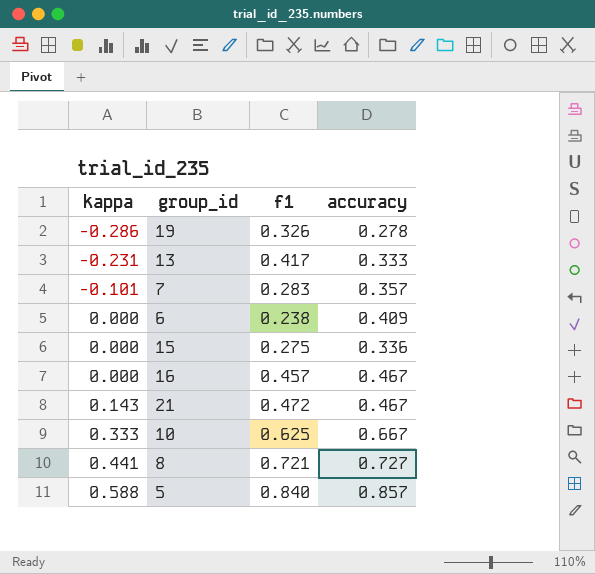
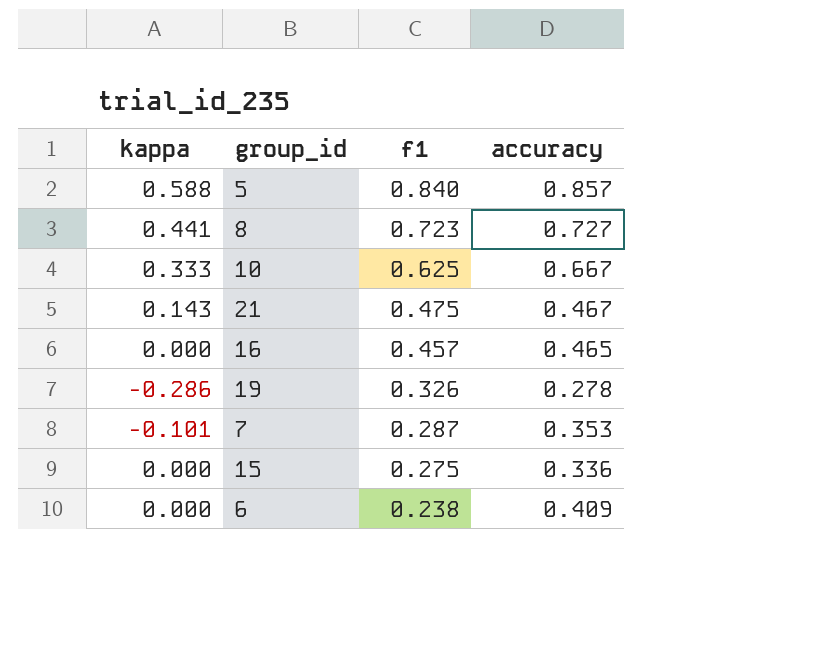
row order: kappa ascending -> f1 descending
row 13: -0.231 | 0.417 | 0.333 -> none
8 | f1: 0.721 -> 0.723
21 | f1: 0.472 -> 0.475
16 | accuracy: 0.467 -> 0.465
7 | f1: 0.283 -> 0.287
7 | accuracy: 0.357 -> 0.353

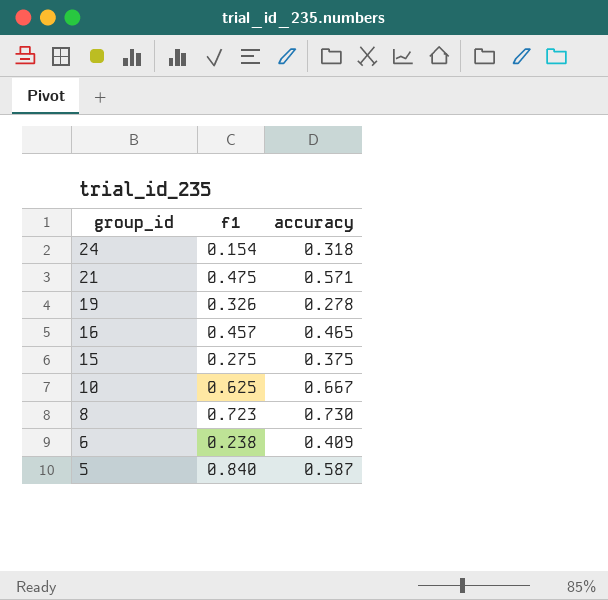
row order: f1 descending -> group_id descending
column kappa | position: 1 -> none
row 7: -0.101 | 0.287 | 0.353 -> none
row 24: none -> 0.154 | 0.318
21 | accuracy: 0.467 -> 0.571
15 | accuracy: 0.336 -> 0.375
8 | accuracy: 0.727 -> 0.730
5 | accuracy: 0.857 -> 0.587

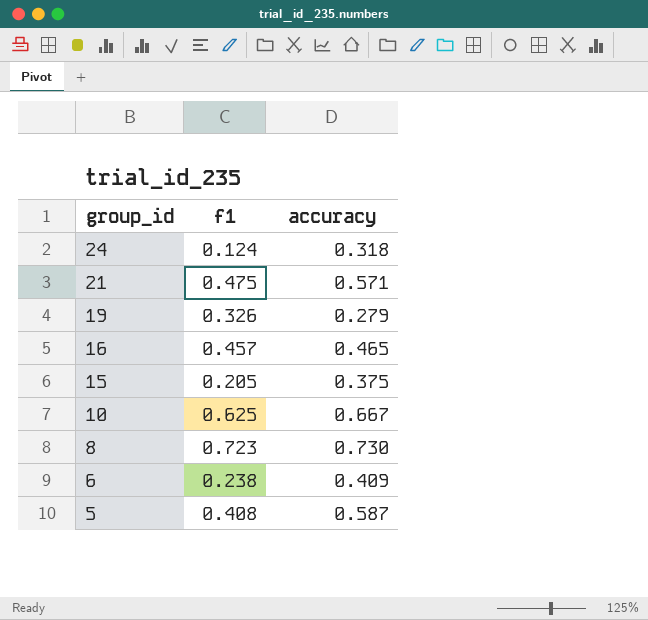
24 | f1: 0.154 -> 0.124
19 | accuracy: 0.278 -> 0.279
15 | f1: 0.275 -> 0.205
5 | f1: 0.840 -> 0.408

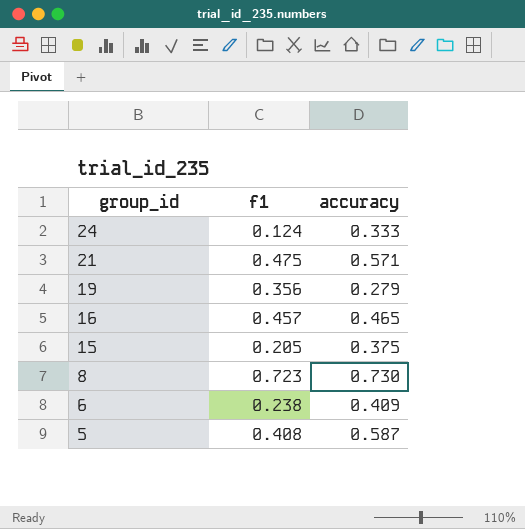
row 10: 0.625 | 0.667 -> none
24 | accuracy: 0.318 -> 0.333
19 | f1: 0.326 -> 0.356

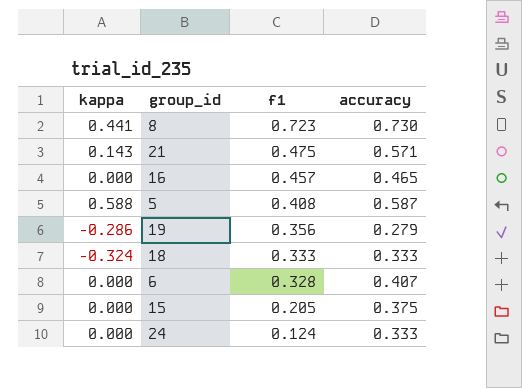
row order: group_id descending -> f1 descending
column kappa | position: none -> 1
row 18: none -> -0.324 | 0.333 | 0.333
6 | f1: 0.238 -> 0.328
6 | accuracy: 0.409 -> 0.407

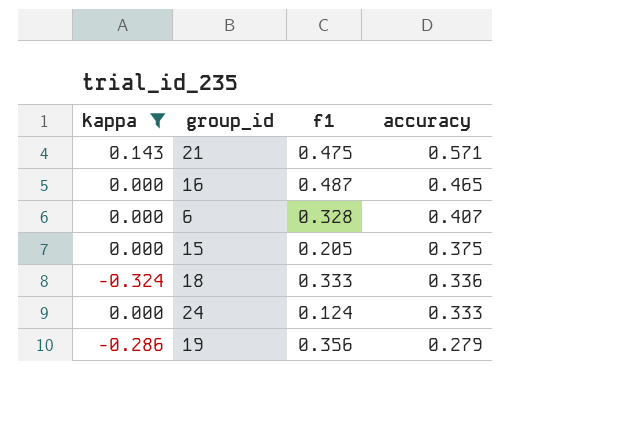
filter: none -> kappa <= 0.143
row order: f1 descending -> accuracy descending
16 | f1: 0.457 -> 0.487
18 | accuracy: 0.333 -> 0.336

